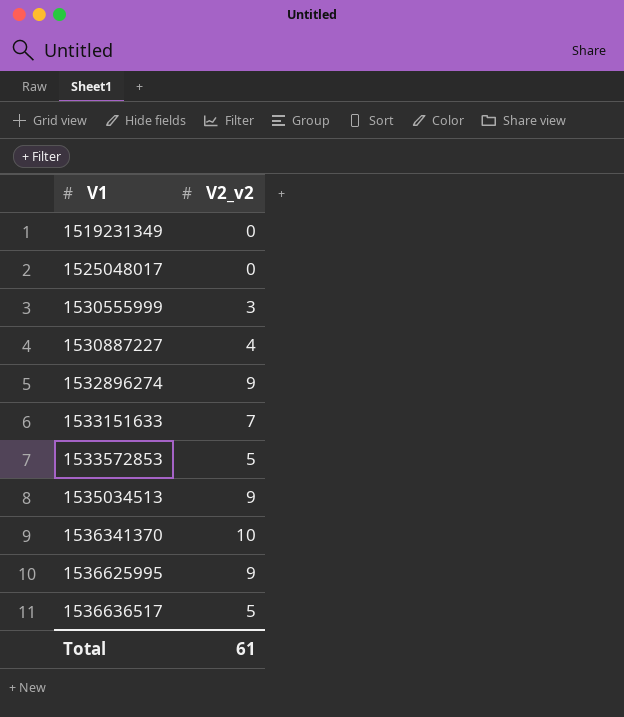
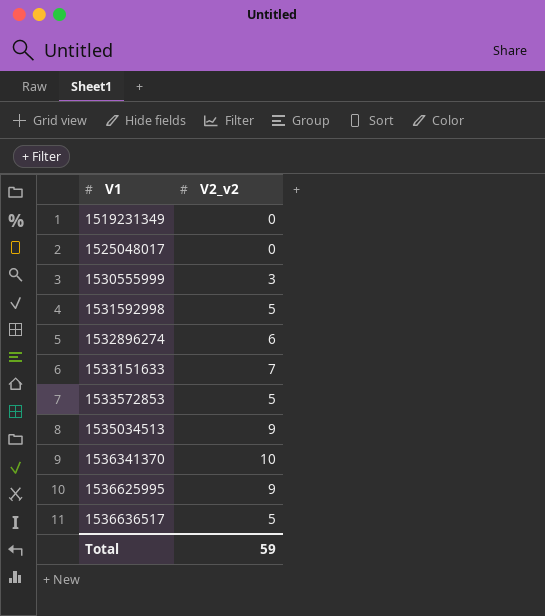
row 1530887227: 4 -> none
row 1531592998: none -> 5
1532896274 | V2_v2: 9 -> 6
Total | V2_v2: 61 -> 59

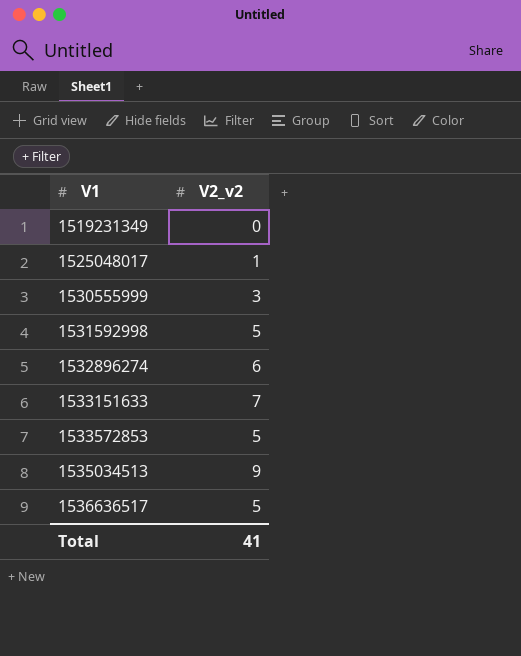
row 1536341370: 10 -> none
row 1536625995: 9 -> none
1525048017 | V2_v2: 0 -> 1
Total | V2_v2: 59 -> 41

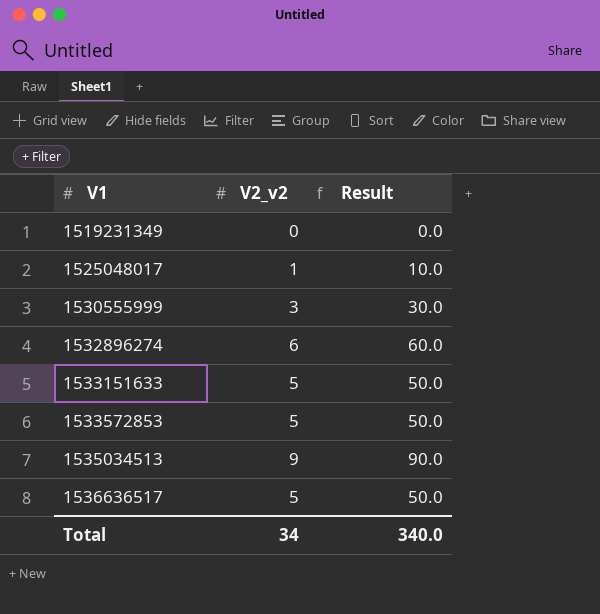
column Result | formula: none -> [V2_v2] * 10
row 1531592998: 5 -> none
1533151633 | V2_v2: 7 -> 5
Total | V2_v2: 41 -> 34

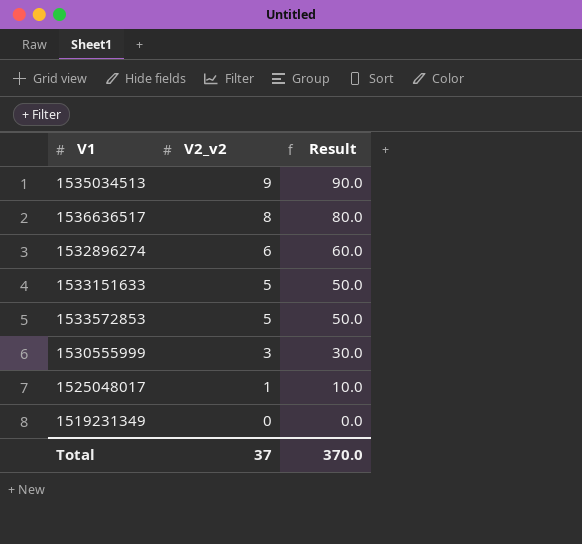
row order: V1 ascending -> V2_v2 descending
1536636517 | V2_v2: 5 -> 8
1536636517 | Result: 50.0 -> 80.0
Total | V2_v2: 34 -> 37
Total | Result: 340.0 -> 370.0

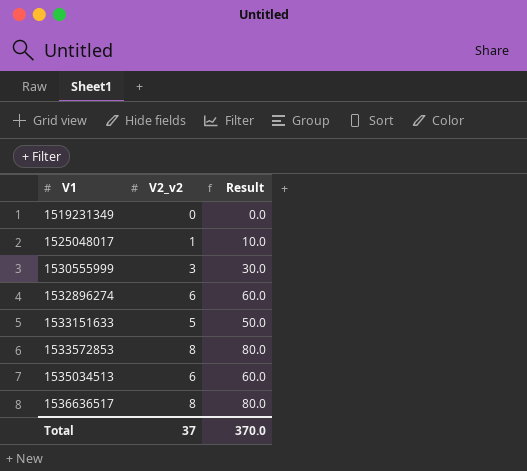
row order: V2_v2 descending -> V1 ascending
1533572853 | V2_v2: 5 -> 8
1533572853 | Result: 50.0 -> 80.0
1535034513 | V2_v2: 9 -> 6
1535034513 | Result: 90.0 -> 60.0

